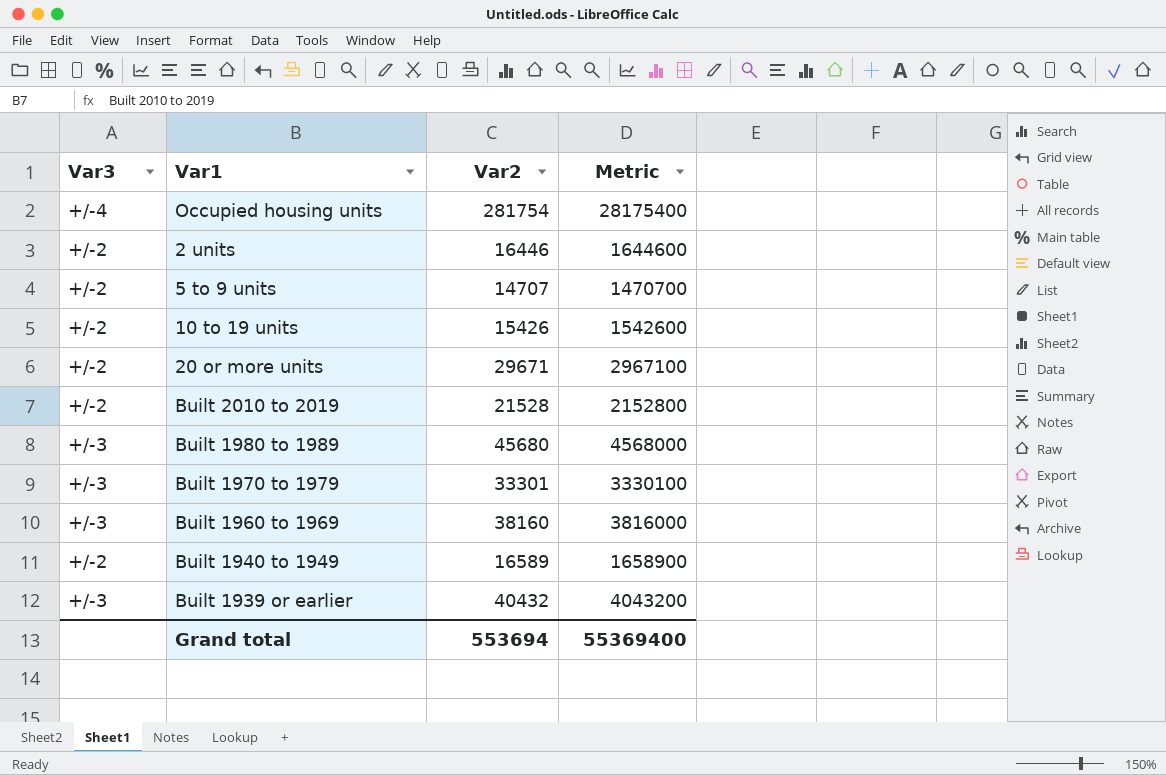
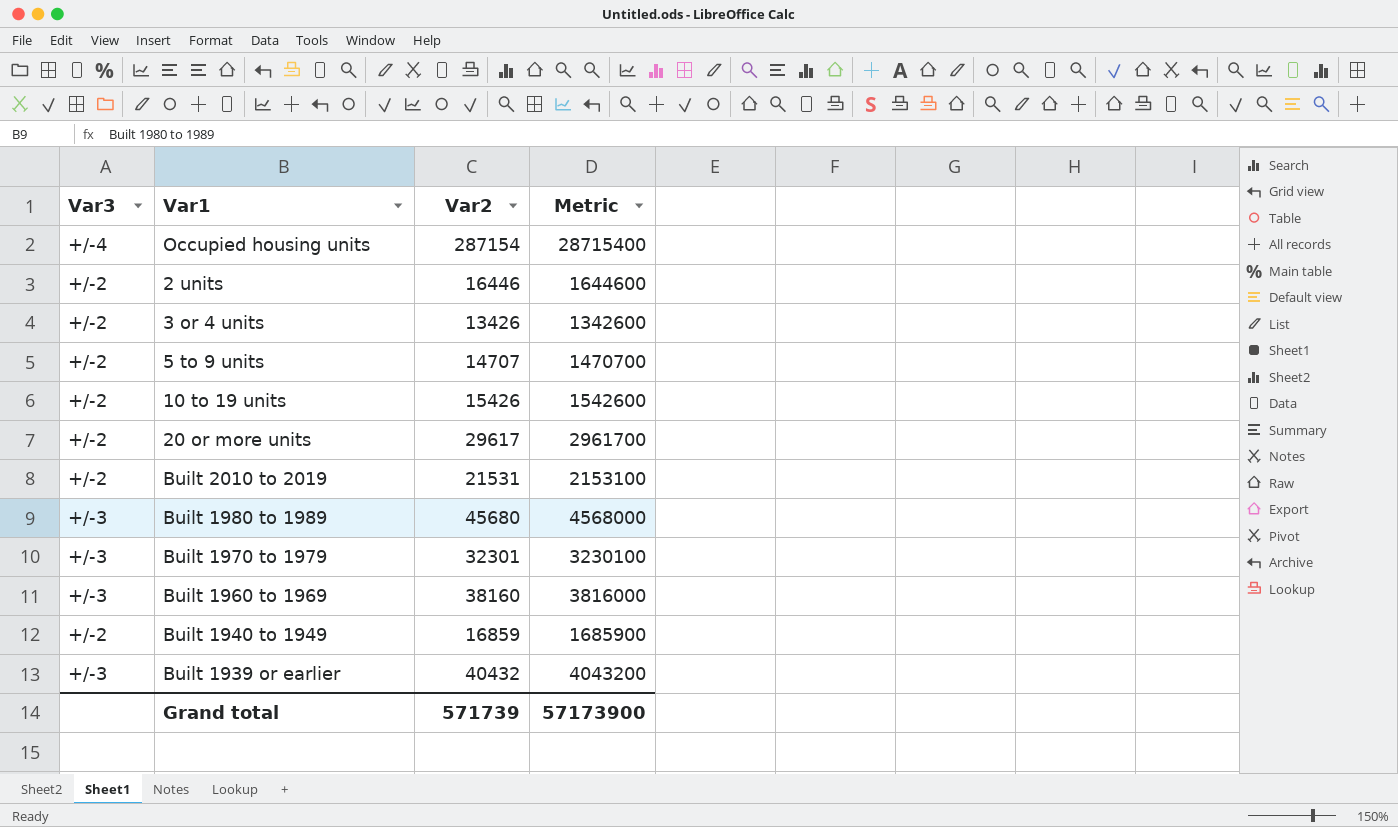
Occupied housing units | Var2: 281754 -> 287154
Occupied housing units | Metric: 28175400 -> 28715400
row 3 or 4 units: none -> +/-2 | 13426 | 1342600
20 or more units | Var2: 29671 -> 29617
20 or more units | Metric: 2967100 -> 2961700
Built 2010 to 2019 | Var2: 21528 -> 21531
Built 2010 to 2019 | Metric: 2152800 -> 2153100
Built 1970 to 1979 | Var2: 33301 -> 32301
Built 1970 to 1979 | Metric: 3330100 -> 3230100
Built 1940 to 1949 | Var2: 16589 -> 16859
Built 1940 to 1949 | Metric: 1658900 -> 1685900
Grand total | Var2: 553694 -> 571739
Grand total | Metric: 55369400 -> 57173900

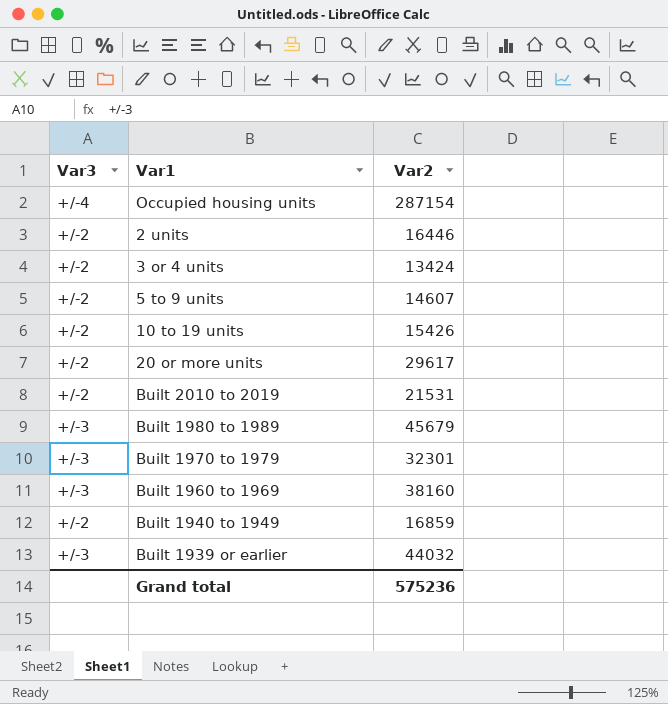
column Metric | formula: [Var2] * 100 -> none
3 or 4 units | Var2: 13426 -> 13424
5 to 9 units | Var2: 14707 -> 14607
Built 1980 to 1989 | Var2: 45680 -> 45679
Built 1939 or earlier | Var2: 40432 -> 44032
Grand total | Var2: 571739 -> 575236

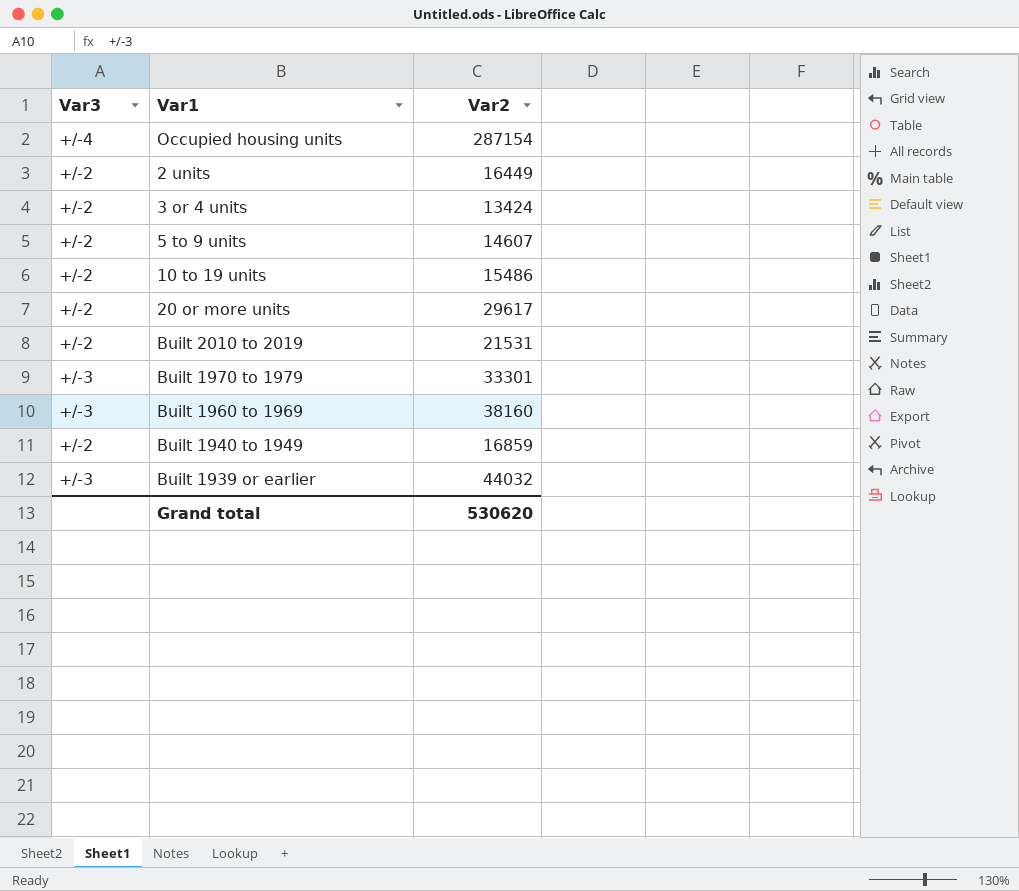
row Built 1980 to 1989: +/-3 | 45679 -> none
2 units | Var2: 16446 -> 16449
10 to 19 units | Var2: 15426 -> 15486
Built 1970 to 1979 | Var2: 32301 -> 33301
Grand total | Var2: 575236 -> 530620

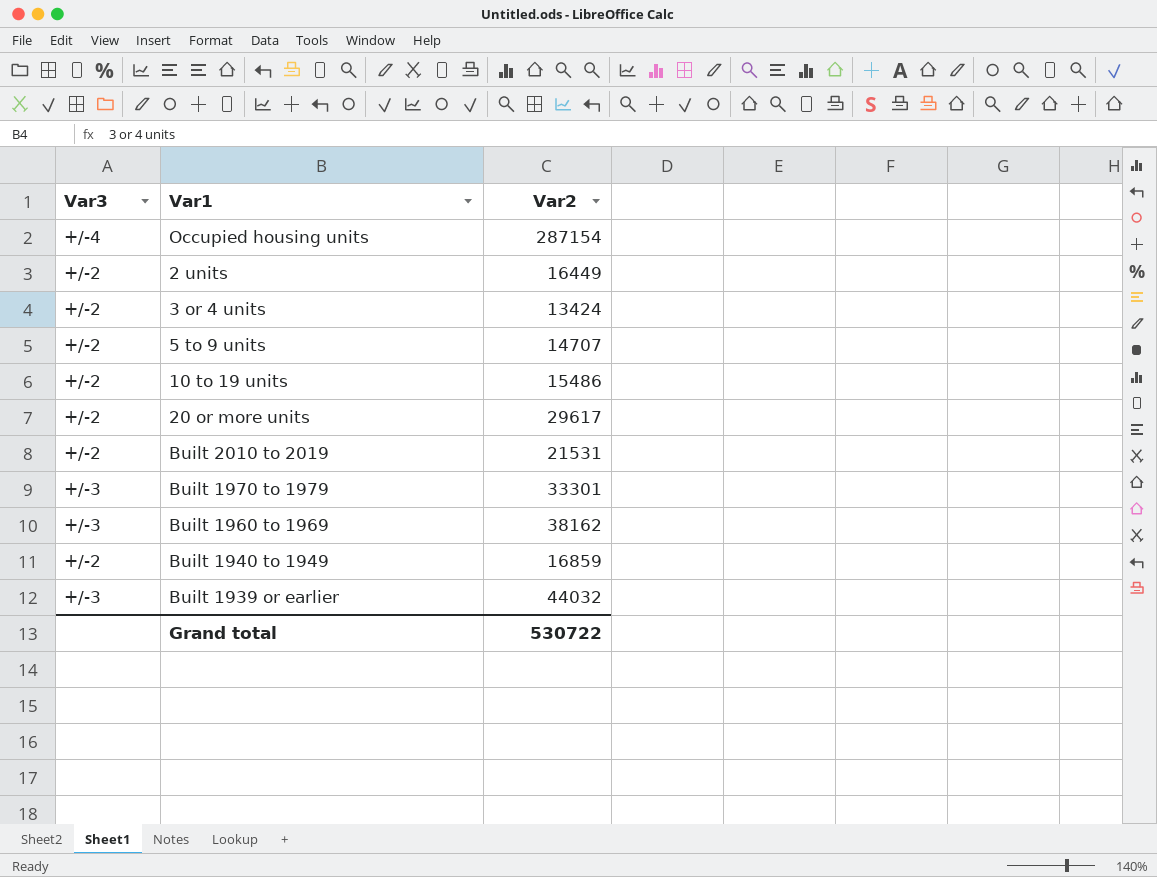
5 to 9 units | Var2: 14607 -> 14707
Built 1960 to 1969 | Var2: 38160 -> 38162
Grand total | Var2: 530620 -> 530722

